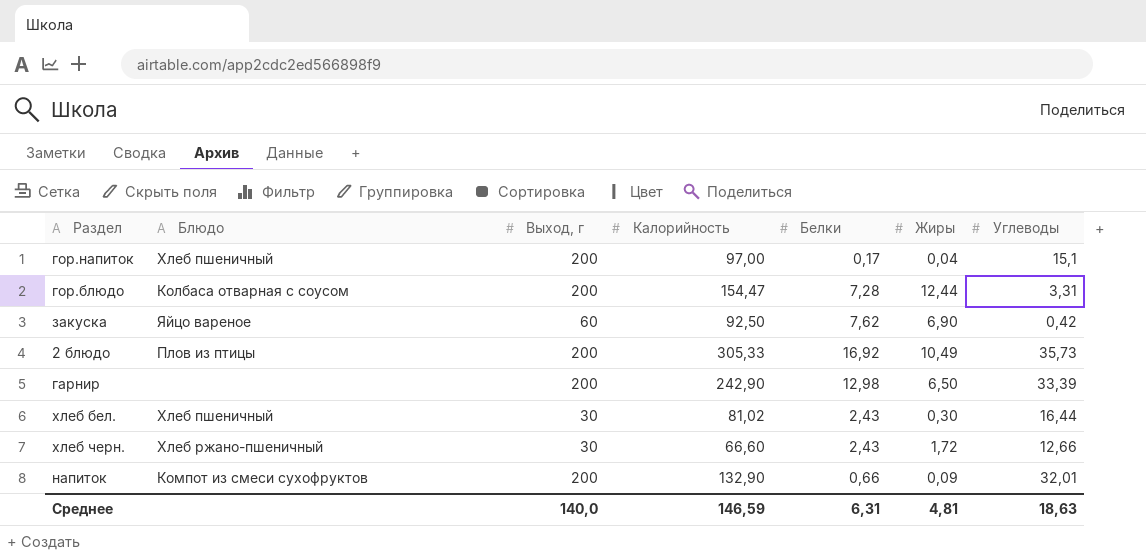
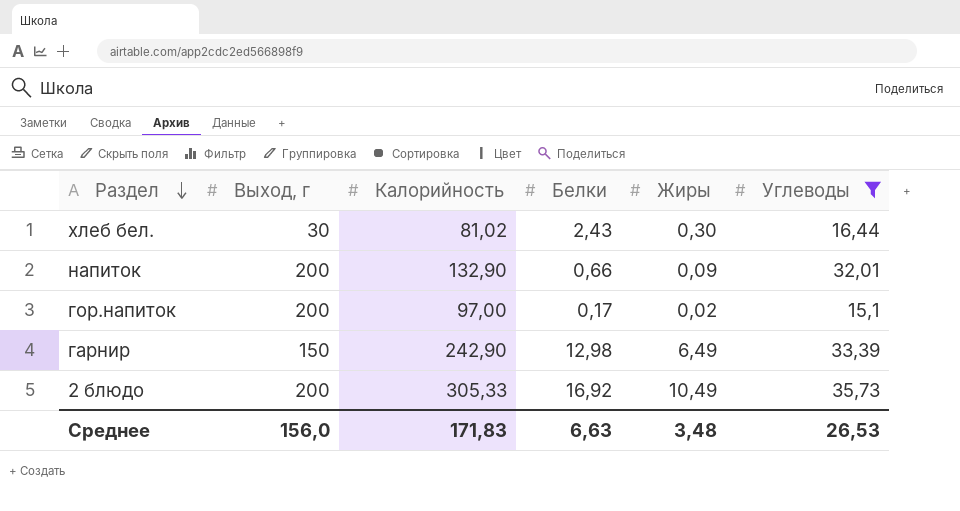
filter: none -> Углеводы >= 15,1
row order: none -> Раздел descending
column Блюдо | position: 2 -> none
гор.напиток | Жиры: 0,04 -> 0,02
гарнир | Выход, г: 200 -> 150
гарнир | Жиры: 6,50 -> 6,49
Среднее | Выход, г: 140,0 -> 156,0
Среднее | Калорийность: 146,59 -> 171,83
Среднее | Белки: 6,31 -> 6,63
Среднее | Жиры: 4,81 -> 3,48
Среднее | Углеводы: 18,63 -> 26,53

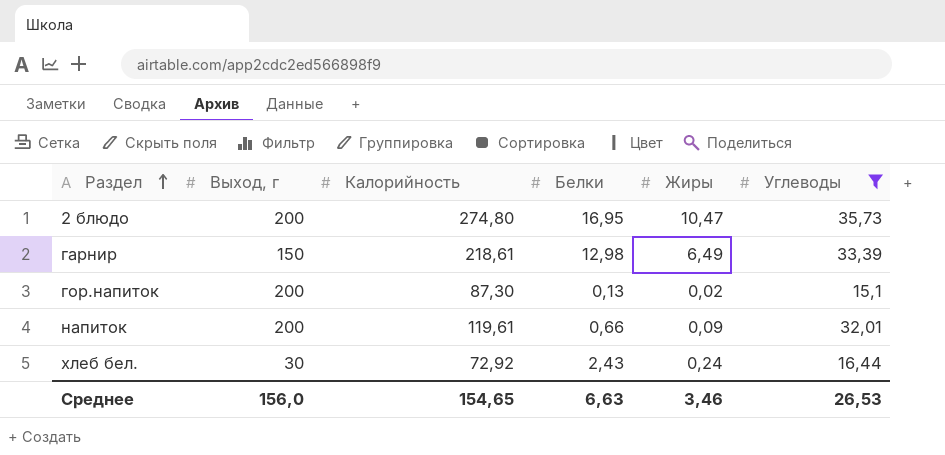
row order: Раздел descending -> Раздел ascending
2 блюдо | Калорийность: 305,33 -> 274,80
2 блюдо | Белки: 16,92 -> 16,95
2 блюдо | Жиры: 10,49 -> 10,47
гарнир | Калорийность: 242,90 -> 218,61
гор.напиток | Калорийность: 97,00 -> 87,30
гор.напиток | Белки: 0,17 -> 0,13
напиток | Калорийность: 132,90 -> 119,61
хлеб бел. | Калорийность: 81,02 -> 72,92
хлеб бел. | Жиры: 0,30 -> 0,24
Среднее | Калорийность: 171,83 -> 154,65
Среднее | Жиры: 3,48 -> 3,46

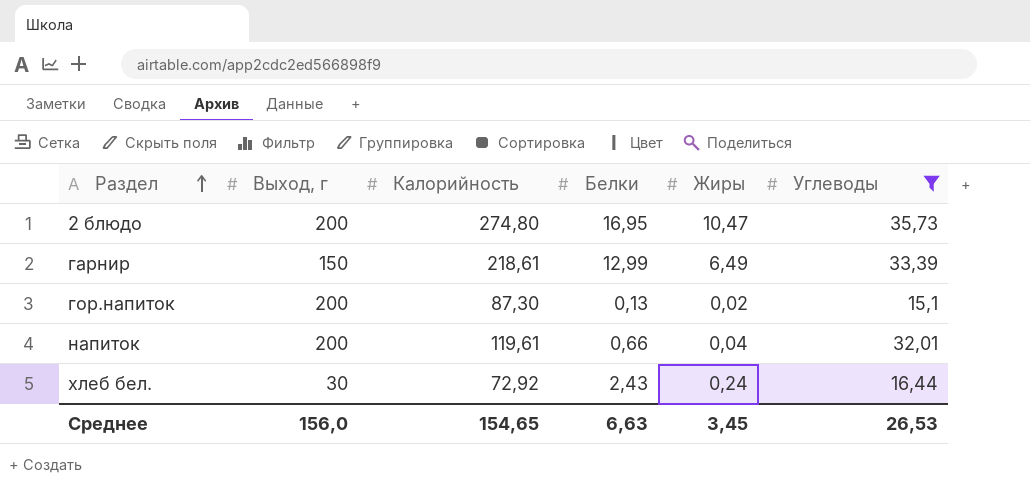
гарнир | Белки: 12,98 -> 12,99
напиток | Жиры: 0,09 -> 0,04
Среднее | Жиры: 3,46 -> 3,45

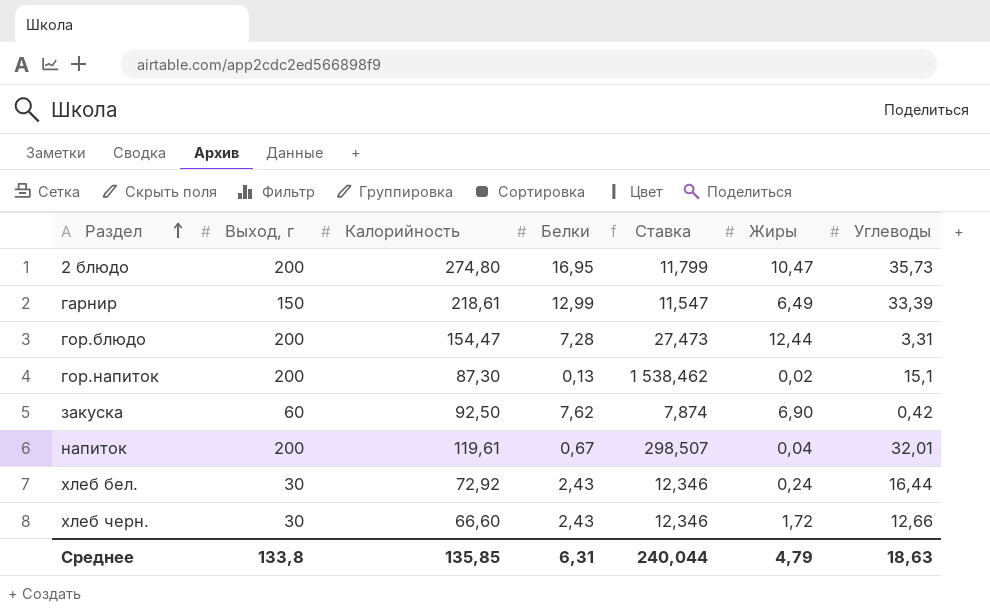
filter: Углеводы >= 15,1 -> none
column Ставка | formula: none -> [Выход, г] / [Белки]
напиток | Белки: 0,66 -> 0,67
Среднее | Выход, г: 156,0 -> 133,8
Среднее | Калорийность: 154,65 -> 135,85
Среднее | Белки: 6,63 -> 6,31
Среднее | Жиры: 3,45 -> 4,79
Среднее | Углеводы: 26,53 -> 18,63

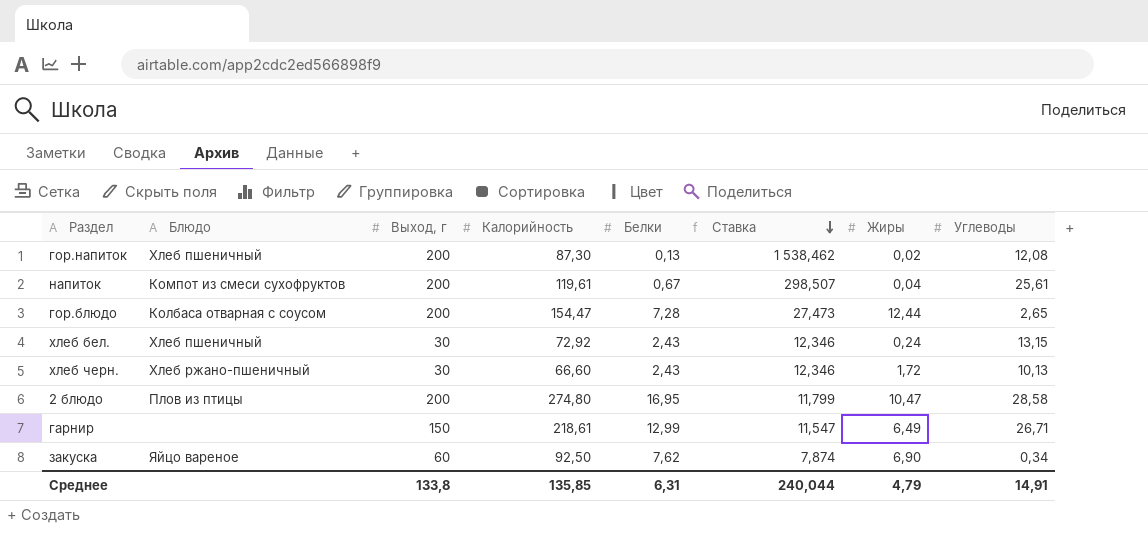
row order: Раздел ascending -> Ставка descending
column Блюдо | position: none -> 2
гор.напиток | Углеводы: 15,1 -> 12,08
напиток | Углеводы: 32,01 -> 25,61
гор.блюдо | Углеводы: 3,31 -> 2,65
хлеб бел. | Углеводы: 16,44 -> 13,15
хлеб черн. | Углеводы: 12,66 -> 10,13
2 блюдо | Углеводы: 35,73 -> 28,58
гарнир | Углеводы: 33,39 -> 26,71
закуска | Углеводы: 0,42 -> 0,34
Среднее | Углеводы: 18,63 -> 14,91

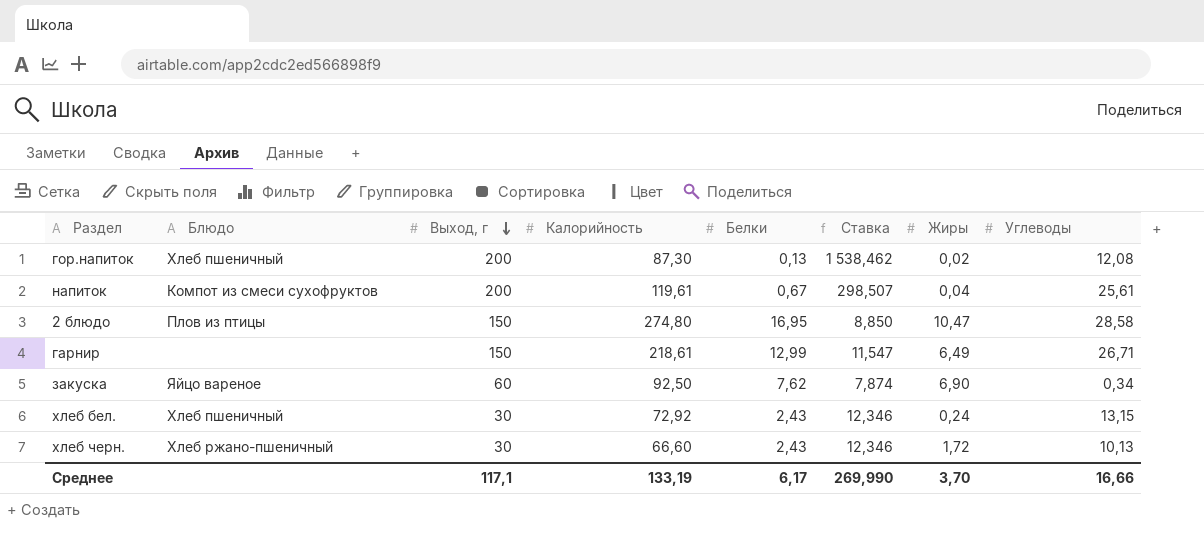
row order: Ставка descending -> Выход, г descending
row гор.блюдо: Колбаса отварная с соусом | 200 | 154,47 | 7,28 | 27,473 | 12,44 | 2,65 -> none
2 блюдо | Выход, г: 200 -> 150
2 блюдо | Ставка: 11,799 -> 8,850
Среднее | Выход, г: 133,8 -> 117,1
Среднее | Калорийность: 135,85 -> 133,19
Среднее | Белки: 6,31 -> 6,17
Среднее | Ставка: 240,044 -> 269,990
Среднее | Жиры: 4,79 -> 3,70
Среднее | Углеводы: 14,91 -> 16,66

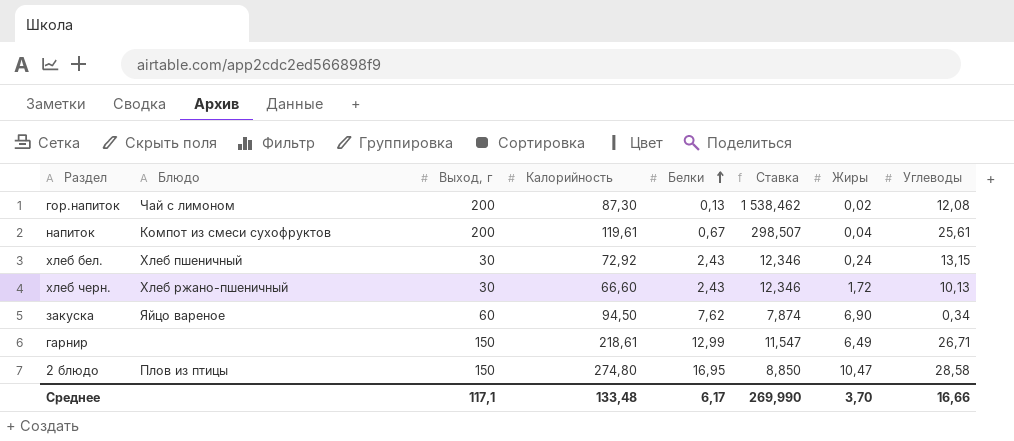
row order: Выход, г descending -> Белки ascending
гор.напиток | Блюдо: Хлеб пшеничный -> Чай с лимоном
закуска | Калорийность: 92,50 -> 94,50
Среднее | Калорийность: 133,19 -> 133,48

